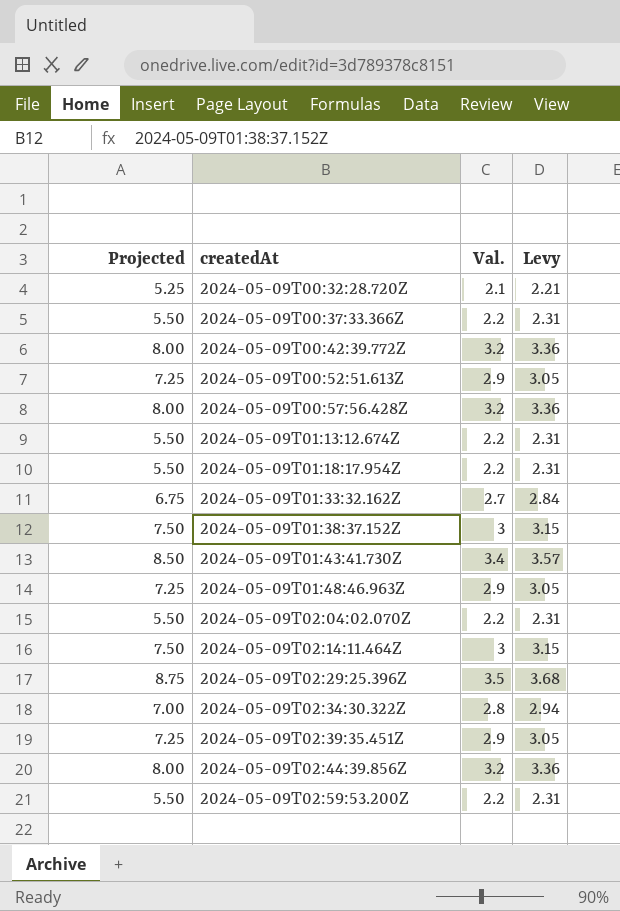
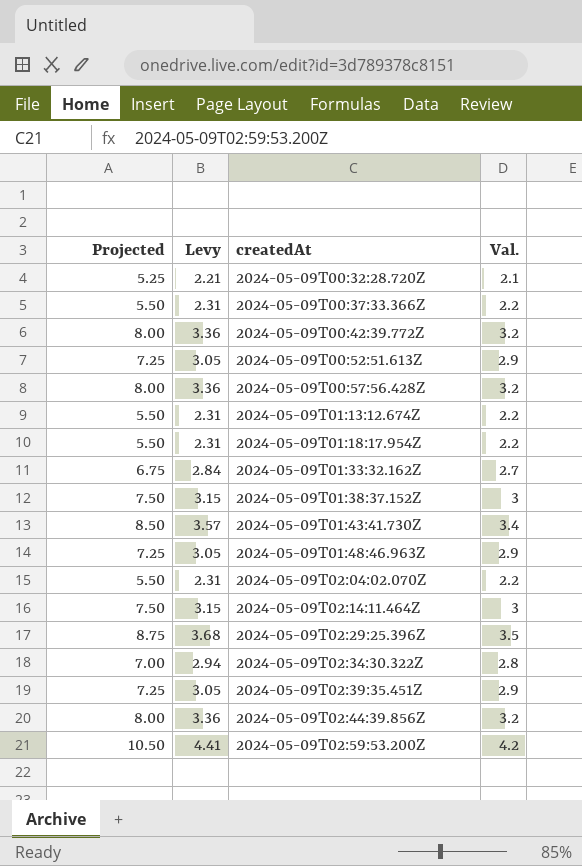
column Levy | position: 4 -> 2
2024-05-09T02:59:53.200Z | Projected: 5.50 -> 10.50
2024-05-09T02:59:53.200Z | Levy: 2.31 -> 4.41
2024-05-09T02:59:53.200Z | Val.: 2.2 -> 4.2

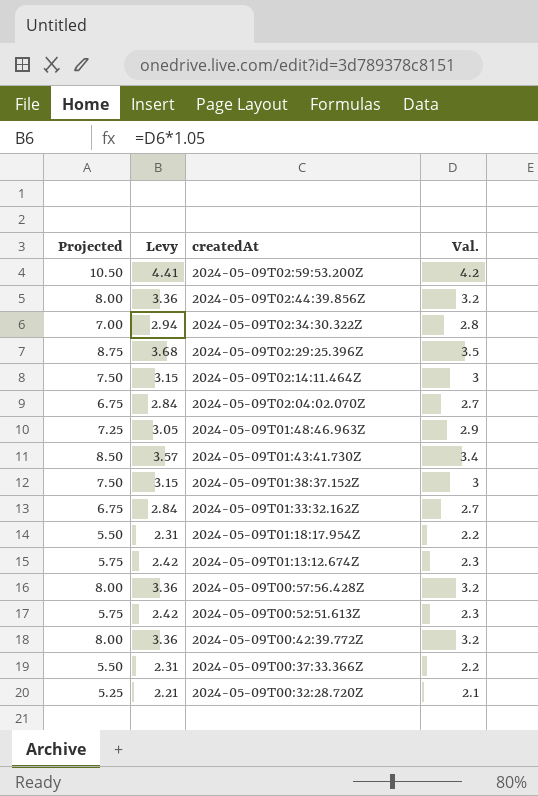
row order: createdAt ascending -> createdAt descending
row 2024-05-09T02:39:35.451Z: 7.25 | 3.05 | 2.9 -> none
2024-05-09T02:04:02.070Z | Projected: 5.50 -> 6.75
2024-05-09T02:04:02.070Z | Levy: 2.31 -> 2.84
2024-05-09T02:04:02.070Z | Val.: 2.2 -> 2.7
2024-05-09T01:13:12.674Z | Projected: 5.50 -> 5.75
2024-05-09T01:13:12.674Z | Levy: 2.31 -> 2.42
2024-05-09T01:13:12.674Z | Val.: 2.2 -> 2.3
2024-05-09T00:52:51.613Z | Projected: 7.25 -> 5.75
2024-05-09T00:52:51.613Z | Levy: 3.05 -> 2.42
2024-05-09T00:52:51.613Z | Val.: 2.9 -> 2.3

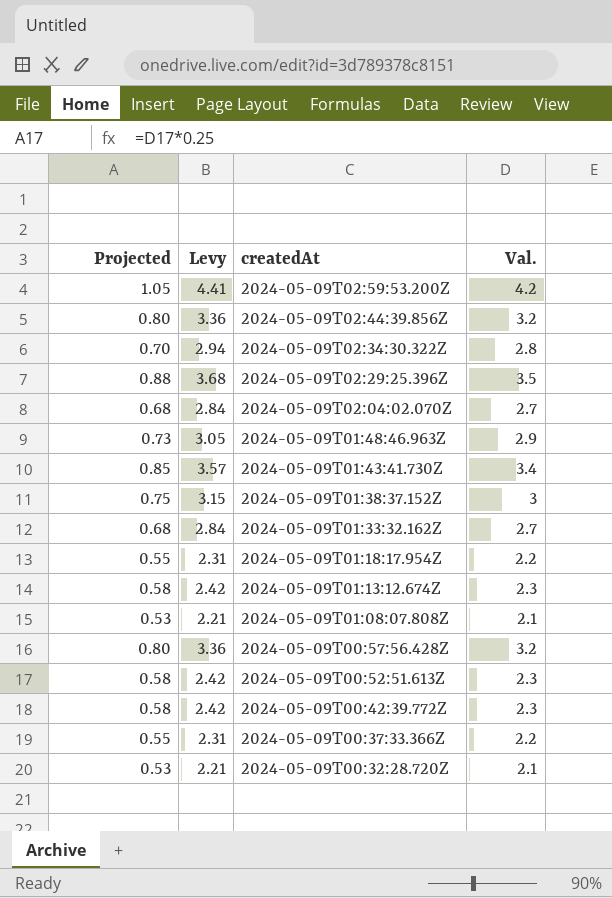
column Projected | formula: [Val.] * 2.5 -> [Val.] * 0.25
row 2024-05-09T02:14:11.464Z: 7.50 | 3.15 | 3 -> none
row 2024-05-09T01:08:07.808Z: none -> 0.53 | 2.21 | 2.1
2024-05-09T00:42:39.772Z | Levy: 3.36 -> 2.42
2024-05-09T00:42:39.772Z | Val.: 3.2 -> 2.3

